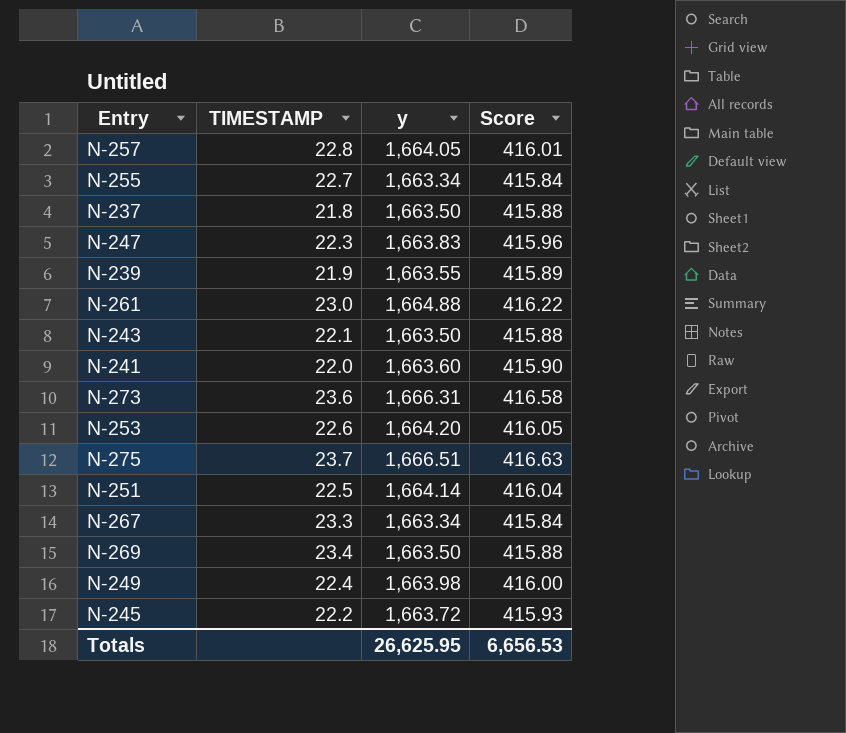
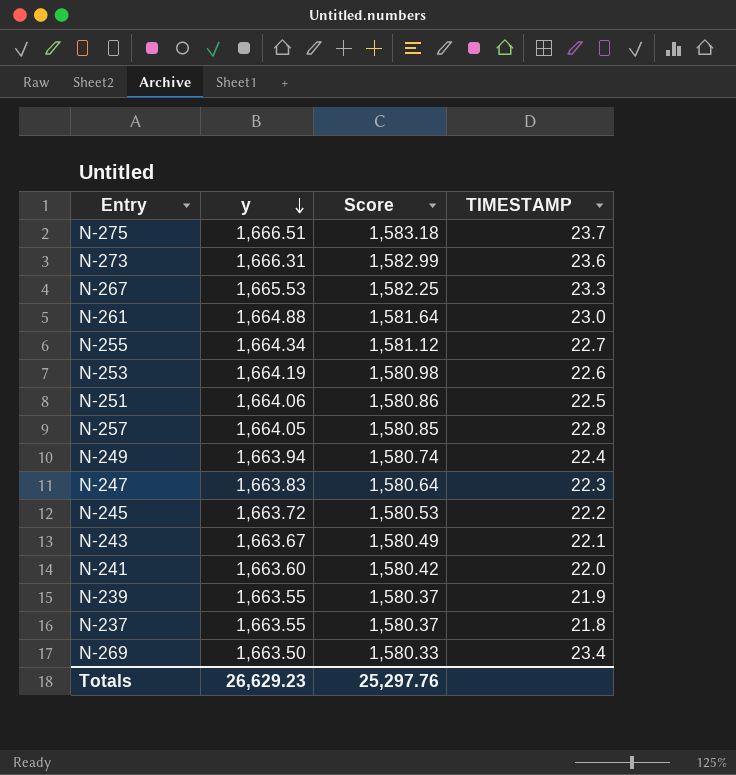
row order: none -> y descending
column Score | formula: [y] * 0.25 -> [y] * 0.95
column TIMESTAMP | position: 2 -> 4
N-267 | y: 1,663.34 -> 1,665.53
N-255 | y: 1,663.34 -> 1,664.34
N-253 | y: 1,664.20 -> 1,664.19
N-251 | y: 1,664.14 -> 1,664.06
N-249 | y: 1,663.98 -> 1,663.94
N-243 | y: 1,663.50 -> 1,663.67
N-237 | y: 1,663.50 -> 1,663.55
Totals | y: 26,625.95 -> 26,629.23
Totals | Score: 6,656.53 -> 25,297.76

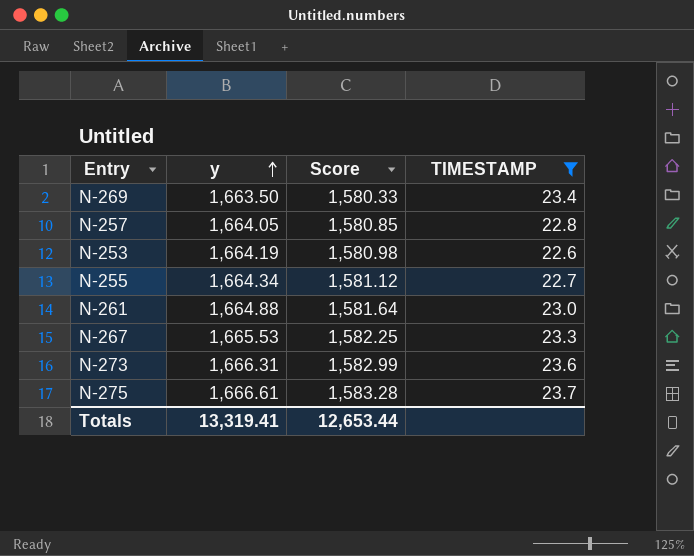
filter: none -> TIMESTAMP >= 22.6
row order: y descending -> y ascending
N-275 | y: 1,666.51 -> 1,666.61
N-275 | Score: 1,583.18 -> 1,583.28
Totals | y: 26,629.23 -> 13,319.41
Totals | Score: 25,297.76 -> 12,653.44

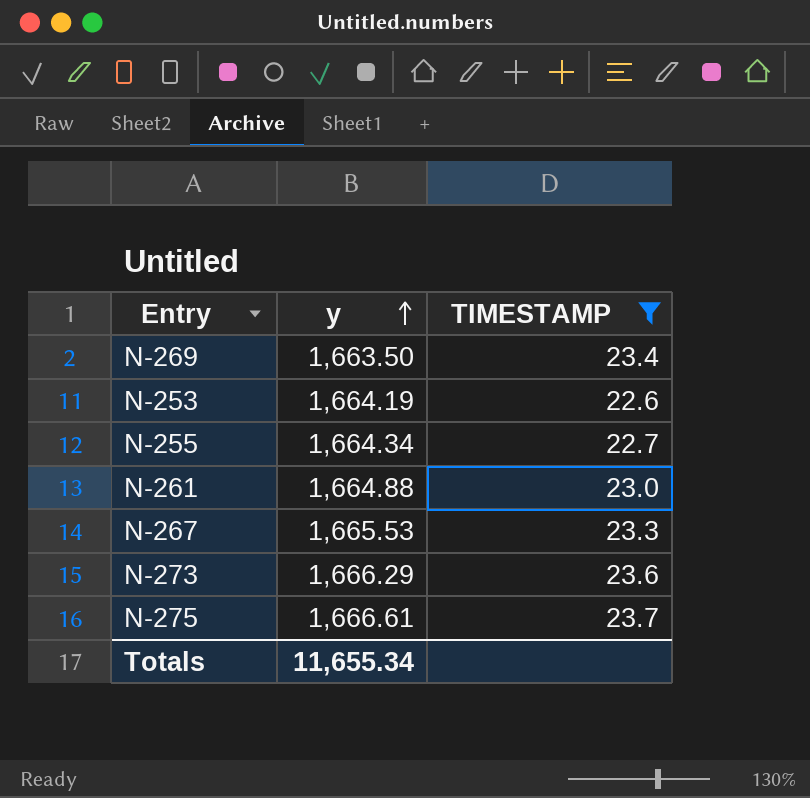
column Score | formula: [y] * 0.95 -> none
row N-257: 1,664.05 | 1,580.85 | 22.8 -> none
N-273 | y: 1,666.31 -> 1,666.29
Totals | y: 13,319.41 -> 11,655.34

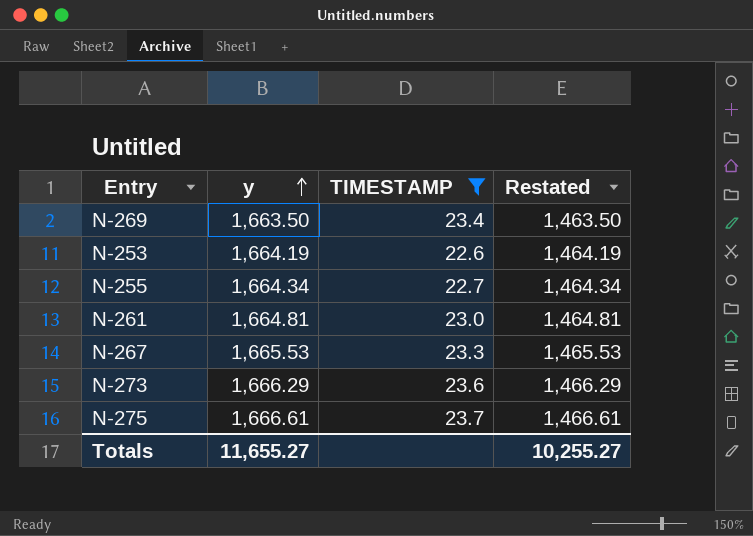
column Restated | formula: none -> [y] - 200
N-261 | y: 1,664.88 -> 1,664.81
Totals | y: 11,655.34 -> 11,655.27

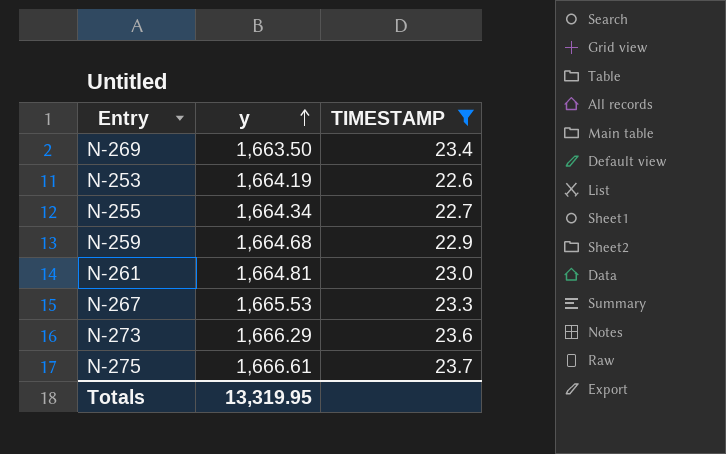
column Restated | formula: [y] - 200 -> none
row N-259: none -> 1,664.68 | 22.9
Totals | y: 11,655.27 -> 13,319.95

